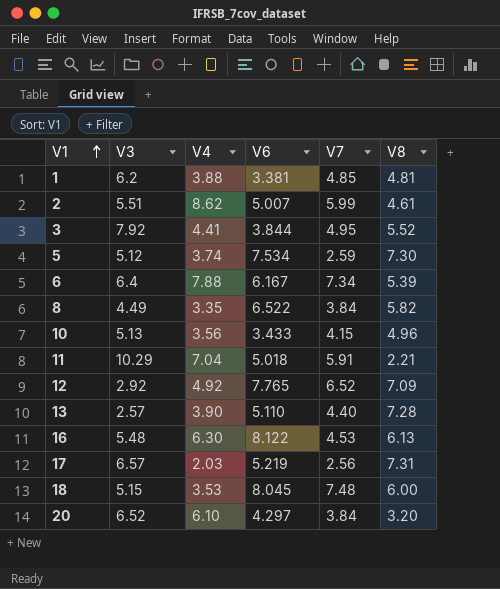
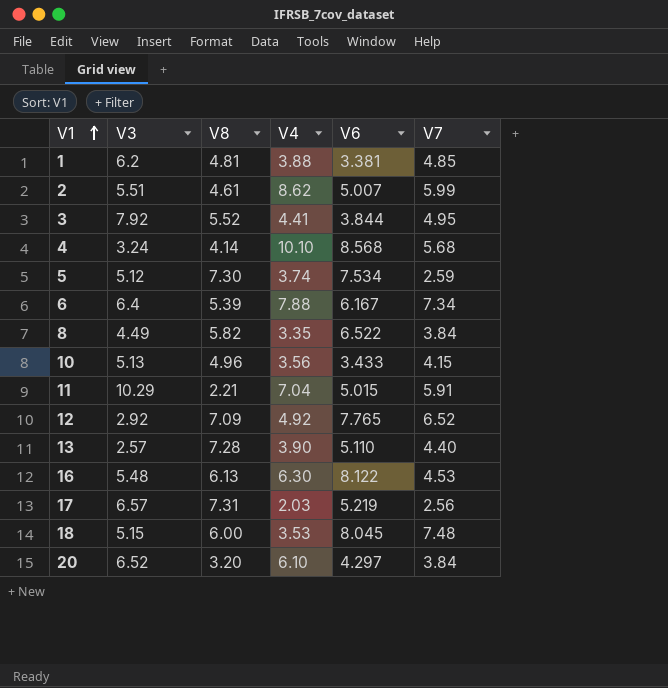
column V8 | position: 6 -> 3
row 4: none -> 3.24 | 4.14 | 10.10 | 8.568 | 5.68
11 | V6: 5.018 -> 5.015

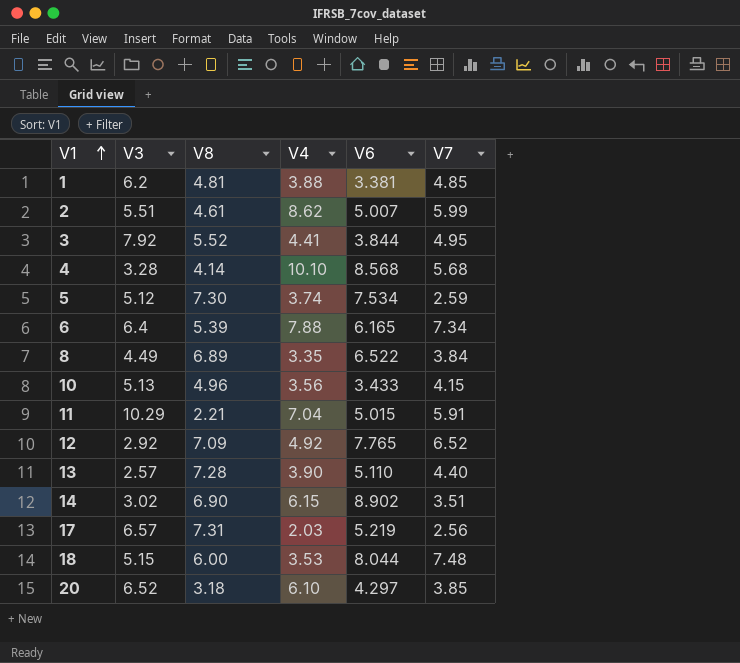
row 16: 5.48 | 6.13 | 6.30 | 8.122 | 4.53 -> none
4 | V3: 3.24 -> 3.28
6 | V6: 6.167 -> 6.165
8 | V8: 5.82 -> 6.89
row 14: none -> 3.02 | 6.90 | 6.15 | 8.902 | 3.51
18 | V6: 8.045 -> 8.044
20 | V8: 3.20 -> 3.18
20 | V7: 3.84 -> 3.85

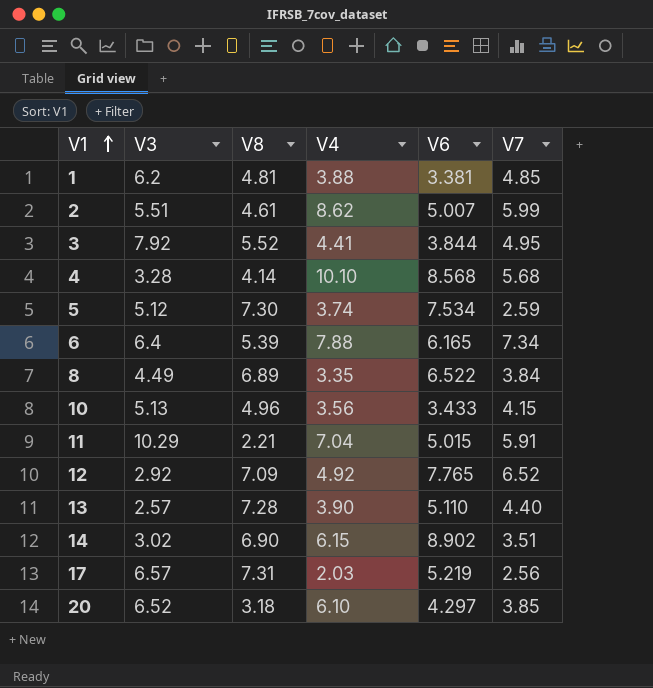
row 18: 5.15 | 6.00 | 3.53 | 8.044 | 7.48 -> none

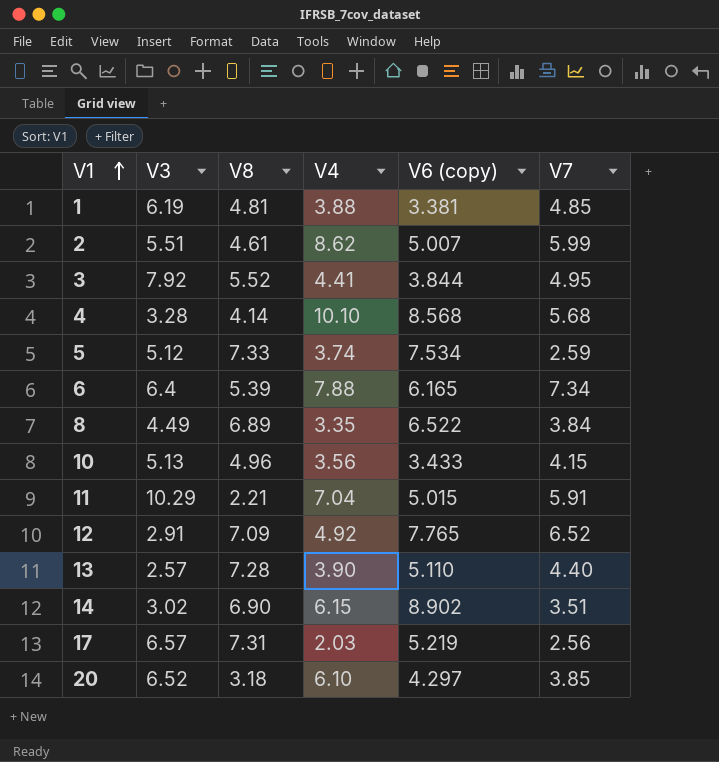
column name: V6 -> V6 (copy)
1 | V3: 6.2 -> 6.19
5 | V8: 7.30 -> 7.33
12 | V3: 2.92 -> 2.91

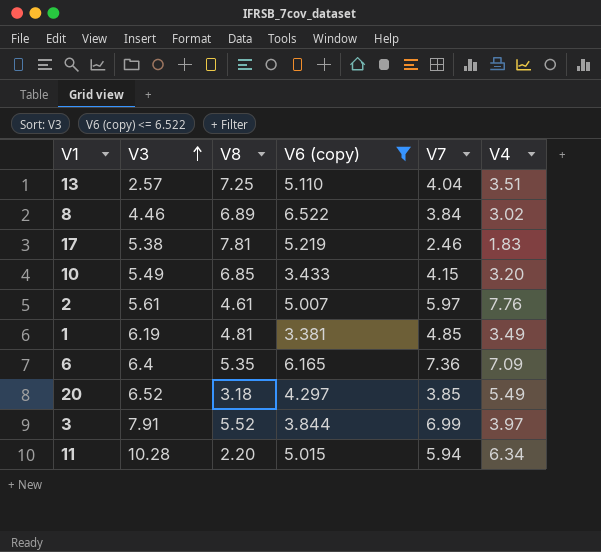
filter: none -> V6 (copy) <= 6.522
row order: V1 ascending -> V3 ascending
column V4 | position: 4 -> 6
13 | V8: 7.28 -> 7.25
13 | V7: 4.40 -> 4.04
13 | V4: 3.90 -> 3.51
8 | V3: 4.49 -> 4.46
8 | V4: 3.35 -> 3.02
17 | V3: 6.57 -> 5.38
17 | V8: 7.31 -> 7.81
17 | V7: 2.56 -> 2.46
17 | V4: 2.03 -> 1.83
10 | V3: 5.13 -> 5.49
10 | V8: 4.96 -> 6.85
10 | V4: 3.56 -> 3.20
2 | V3: 5.51 -> 5.61
2 | V7: 5.99 -> 5.97
2 | V4: 8.62 -> 7.76
1 | V4: 3.88 -> 3.49
6 | V8: 5.39 -> 5.35
6 | V7: 7.34 -> 7.36
6 | V4: 7.88 -> 7.09
20 | V4: 6.10 -> 5.49
3 | V3: 7.92 -> 7.91
3 | V7: 4.95 -> 6.99
3 | V4: 4.41 -> 3.97
11 | V3: 10.29 -> 10.28
11 | V8: 2.21 -> 2.20
11 | V7: 5.91 -> 5.94
11 | V4: 7.04 -> 6.34

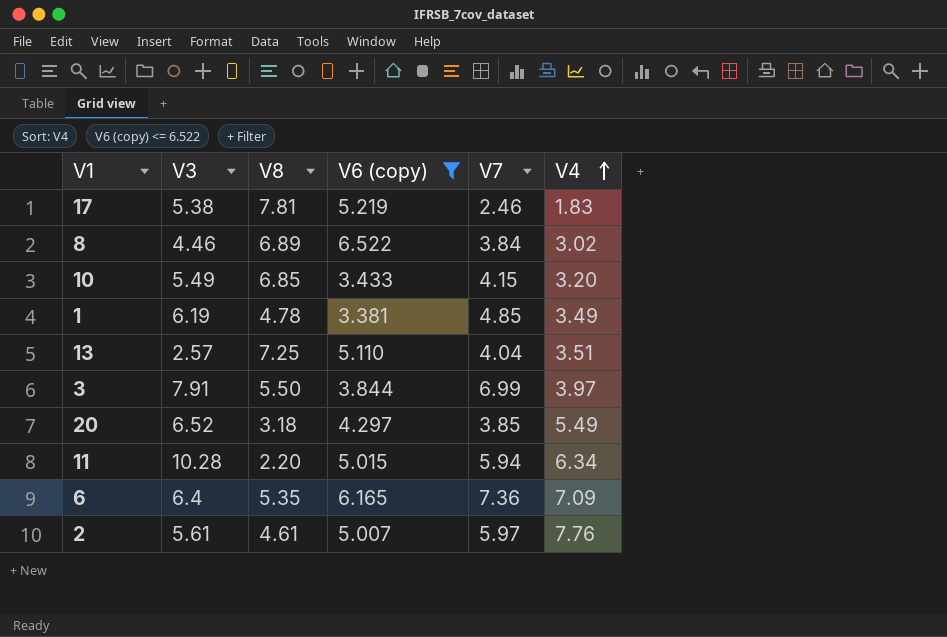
row order: V3 ascending -> V4 ascending
1 | V8: 4.81 -> 4.78
3 | V8: 5.52 -> 5.50

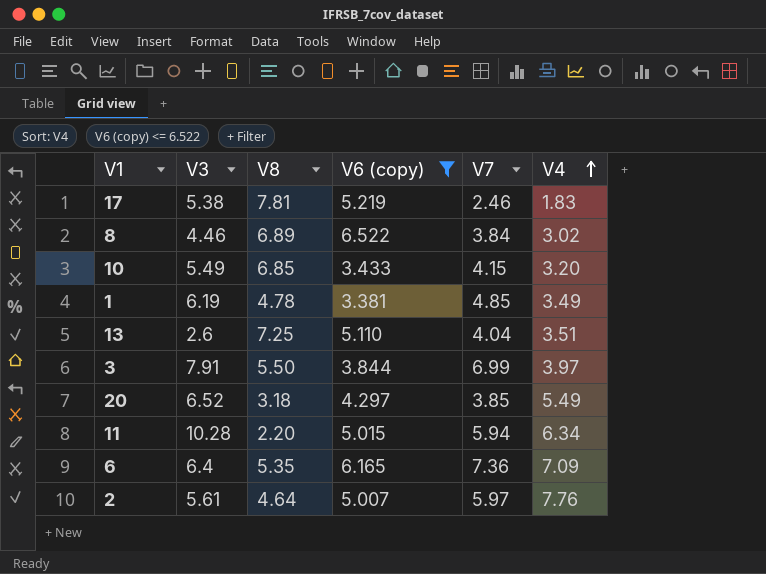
13 | V3: 2.57 -> 2.6
2 | V8: 4.61 -> 4.64

